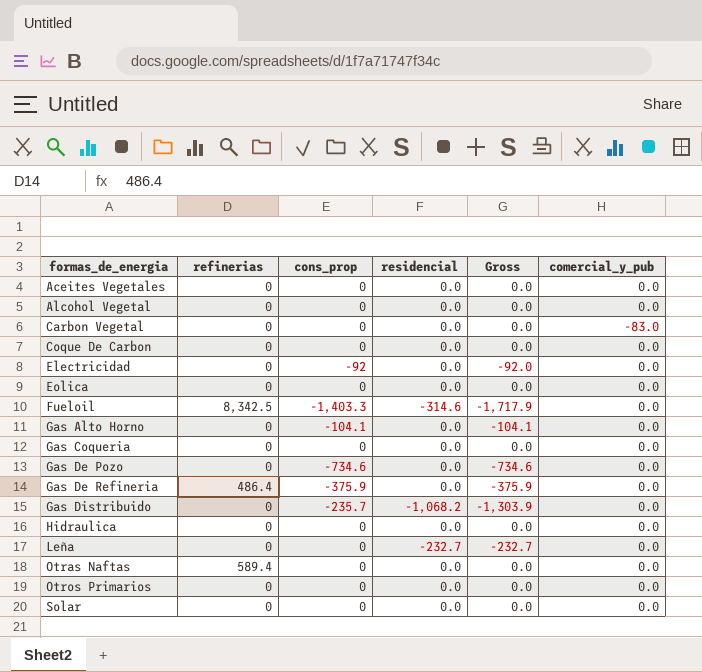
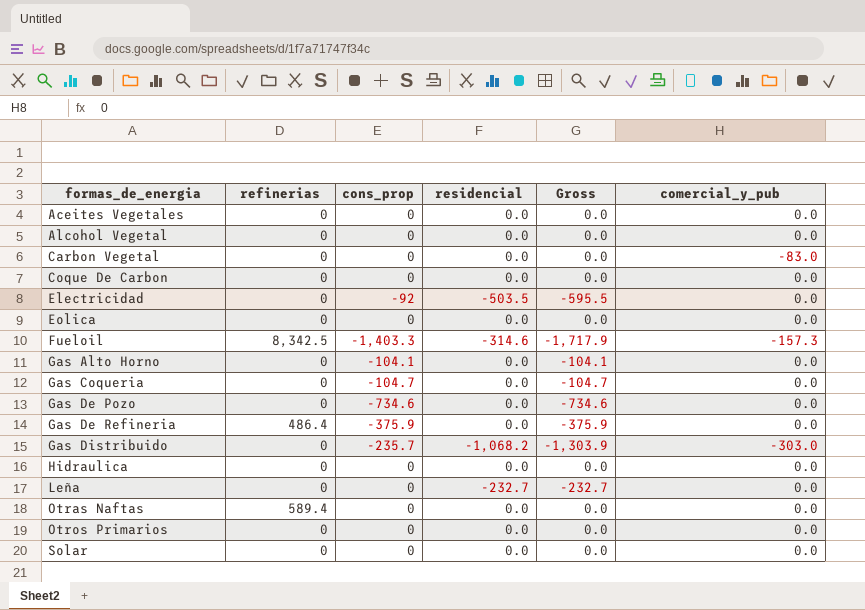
Electricidad | residencial: 0.0 -> -503.5
Electricidad | Gross: -92.0 -> -595.5
Fueloil | comercial_y_pub: 0.0 -> -157.3
Gas Coqueria | cons_prop: 0 -> -104.7
Gas Coqueria | Gross: 0.0 -> -104.7
Gas Distribuido | comercial_y_pub: 0.0 -> -303.0

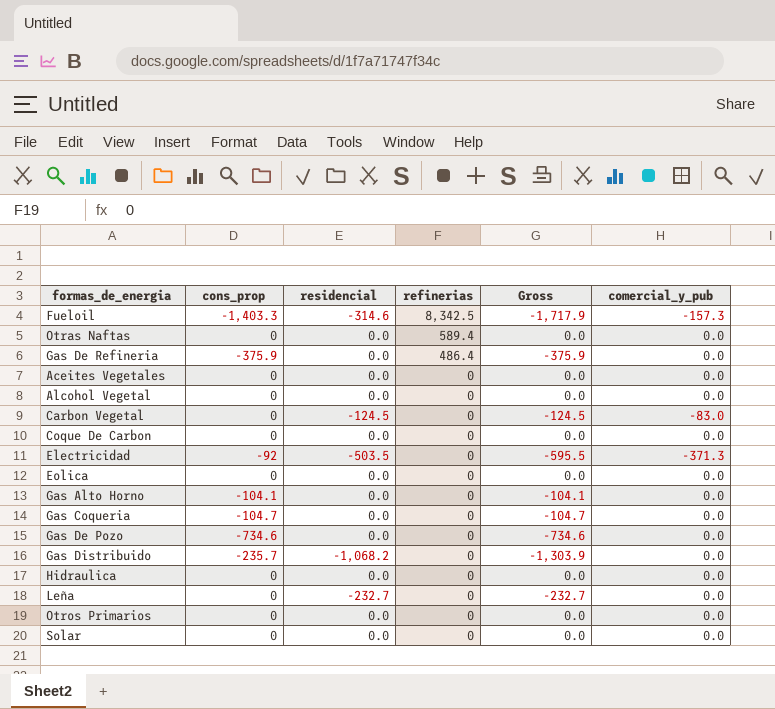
row order: formas_de_energia ascending -> refinerias descending
column refinerias | position: 2 -> 4
Carbon Vegetal | residencial: 0.0 -> -124.5
Carbon Vegetal | Gross: 0.0 -> -124.5
Electricidad | comercial_y_pub: 0.0 -> -371.3
Gas Distribuido | comercial_y_pub: -303.0 -> 0.0

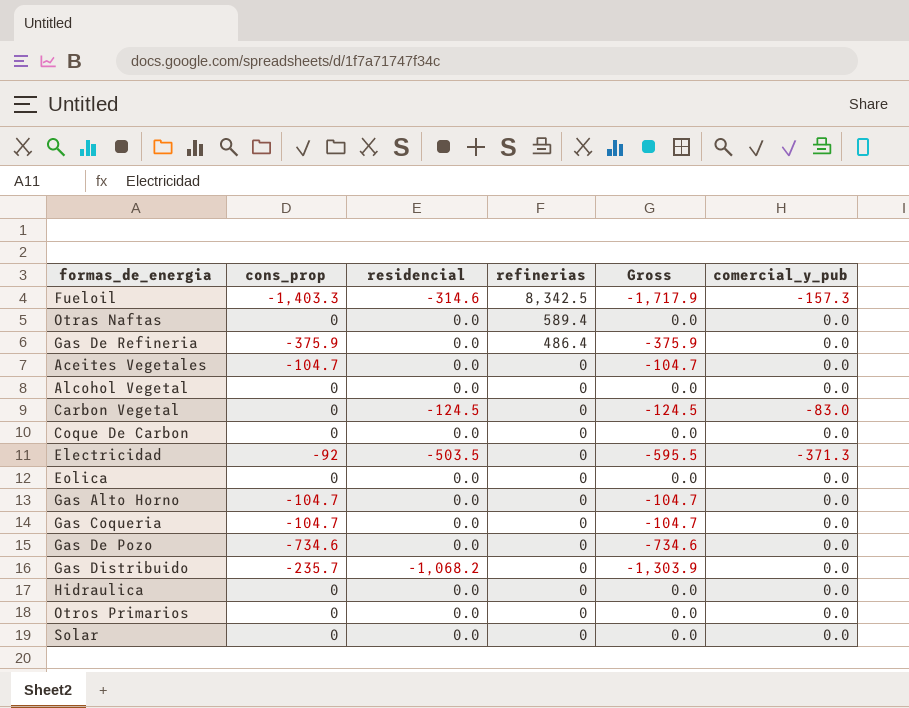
row Leña: 0 | -232.7 | 0 | -232.7 | 0.0 -> none
Aceites Vegetales | cons_prop: 0 -> -104.7
Aceites Vegetales | Gross: 0.0 -> -104.7
Gas Alto Horno | cons_prop: -104.1 -> -104.7
Gas Alto Horno | Gross: -104.1 -> -104.7

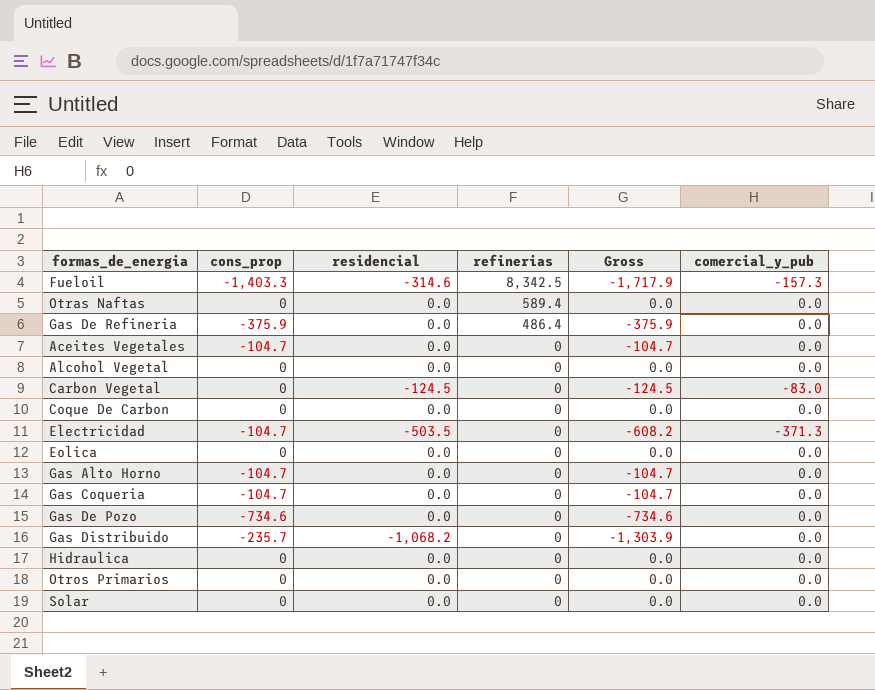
Electricidad | cons_prop: -92 -> -104.7
Electricidad | Gross: -595.5 -> -608.2

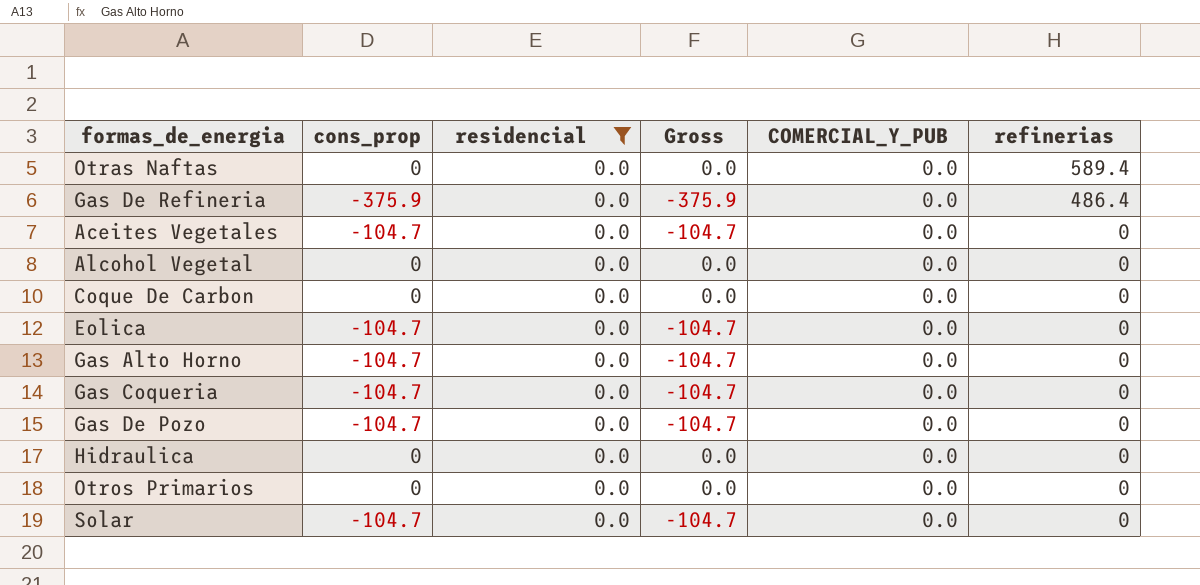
filter: none -> residencial = 0.0
column name: comercial_y_pub -> COMERCIAL_Y_PUB
column refinerias | position: 4 -> 6
Eolica | cons_prop: 0 -> -104.7
Eolica | Gross: 0.0 -> -104.7
Gas De Pozo | cons_prop: -734.6 -> -104.7
Gas De Pozo | Gross: -734.6 -> -104.7
Solar | cons_prop: 0 -> -104.7
Solar | Gross: 0.0 -> -104.7

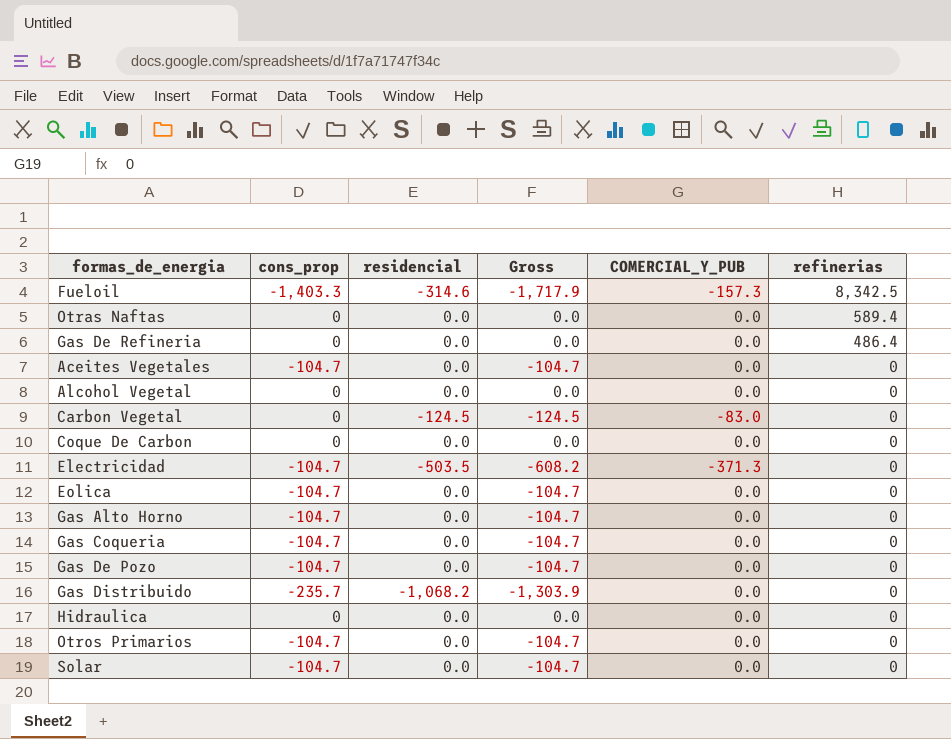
filter: residencial = 0.0 -> none
Gas De Refineria | cons_prop: -375.9 -> 0
Gas De Refineria | Gross: -375.9 -> 0.0
Otros Primarios | cons_prop: 0 -> -104.7
Otros Primarios | Gross: 0.0 -> -104.7

